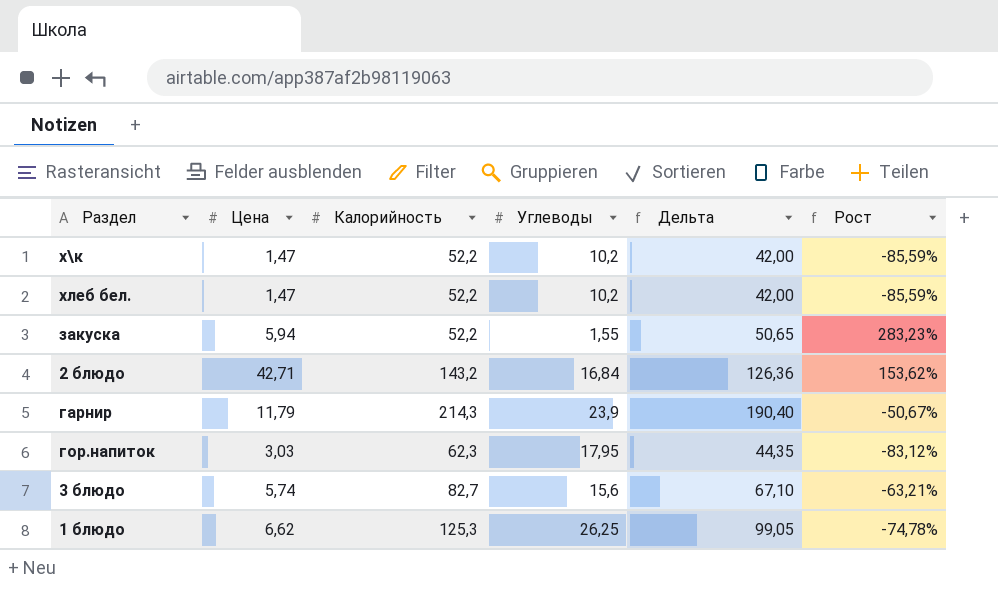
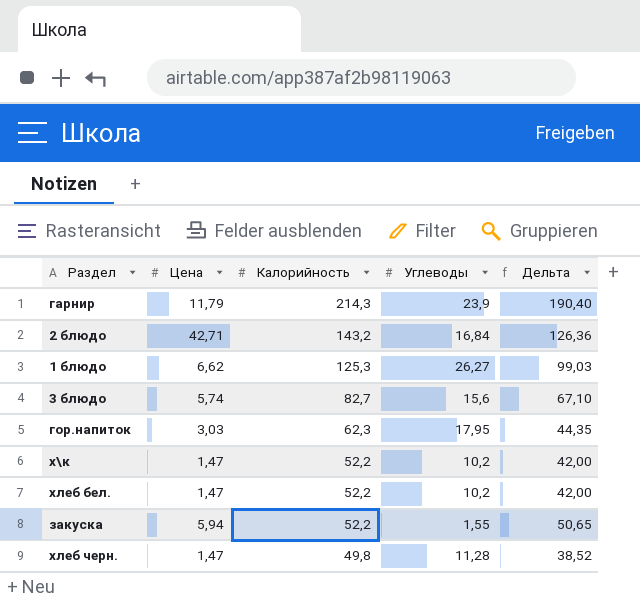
row order: none -> Калорийность descending
column Рост | formula: ([Цена] - [Углеводы]) / [Углеводы] -> none
1 блюдо | Углеводы: 26,25 -> 26,27
1 блюдо | Дельта: 99,05 -> 99,03
row хлеб черн.: none -> 1,47 | 49,8 | 11,28 | 38,52

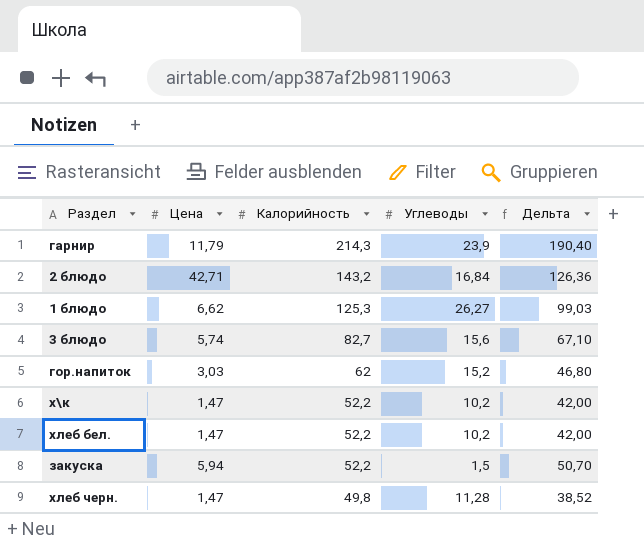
гор.напиток | Калорийность: 62,3 -> 62
гор.напиток | Углеводы: 17,95 -> 15,2
гор.напиток | Дельта: 44,35 -> 46,80
закуска | Углеводы: 1,55 -> 1,5
закуска | Дельта: 50,65 -> 50,70

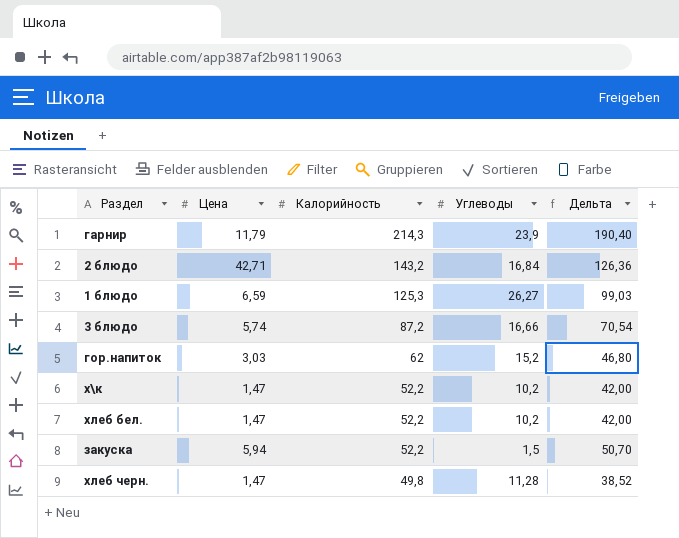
1 блюдо | Цена: 6,62 -> 6,59
3 блюдо | Калорийность: 82,7 -> 87,2
3 блюдо | Углеводы: 15,6 -> 16,66
3 блюдо | Дельта: 67,10 -> 70,54

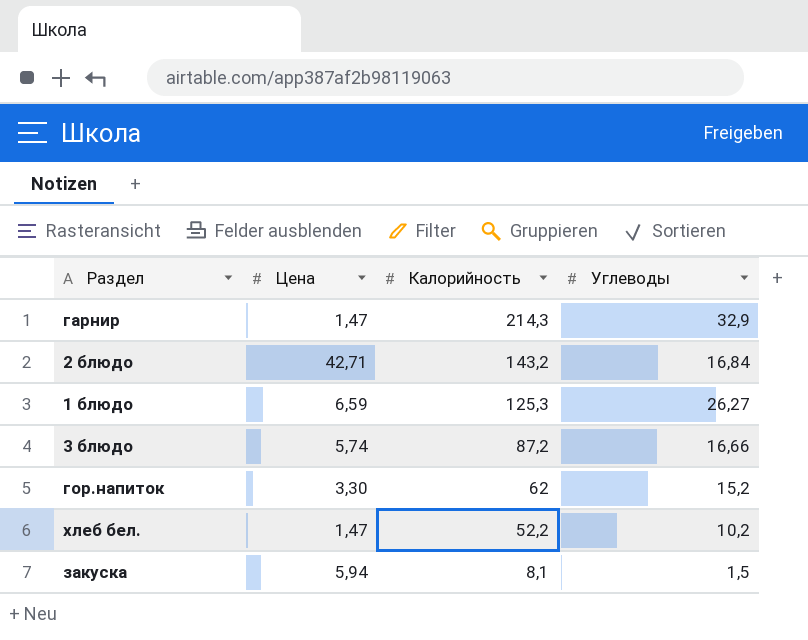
column Дельта | formula: [Калорийность] - [Углеводы] -> none
row х\к: 1,47 | 52,2 | 10,2 | 42,00 -> none
row хлеб черн.: 1,47 | 49,8 | 11,28 | 38,52 -> none
гарнир | Цена: 11,79 -> 1,47
гарнир | Углеводы: 23,9 -> 32,9
гор.напиток | Цена: 3,03 -> 3,30
закуска | Калорийность: 52,2 -> 8,1

